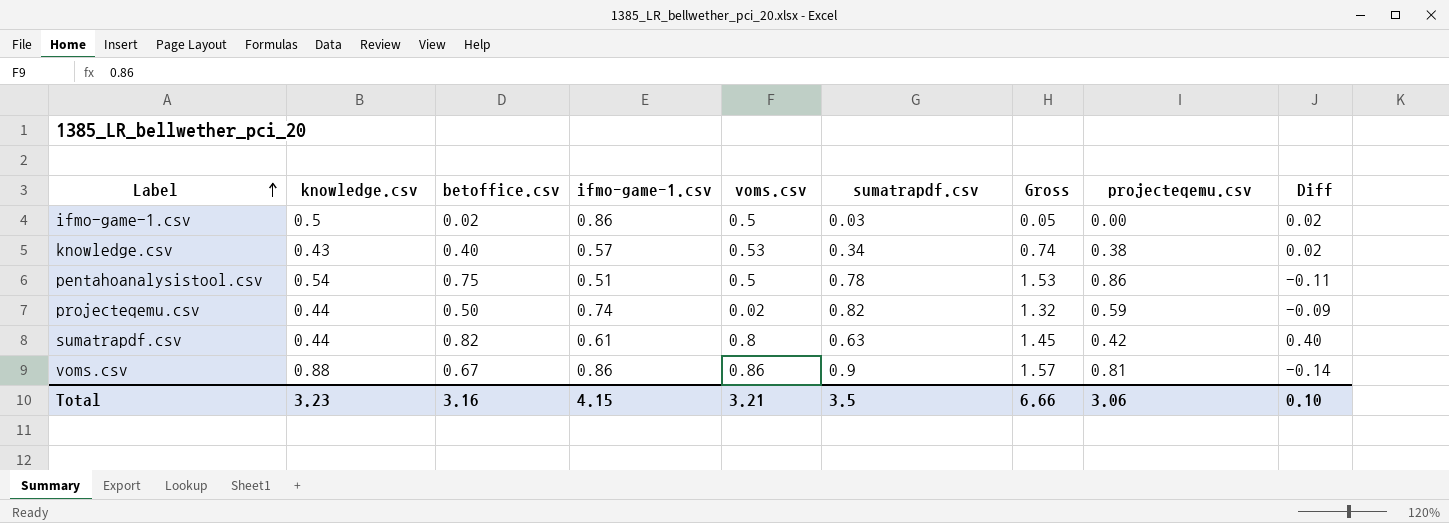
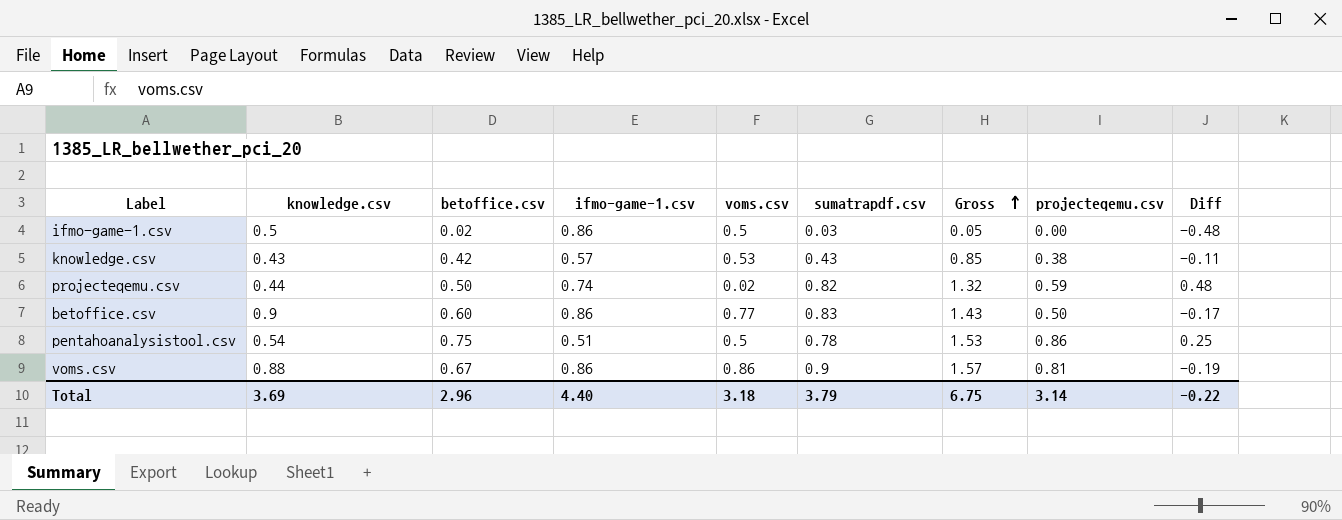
row order: Label ascending -> Gross ascending
column Diff | formula: [betoffice.csv] - [projecteqemu.csv] -> [betoffice.csv] - [voms.csv]
row sumatrapdf.csv: 0.44 | 0.82 | 0.61 | 0.8 | 0.63 | 1.45 | 0.42 | 0.40 -> none
knowledge.csv | betoffice.csv: 0.40 -> 0.42
knowledge.csv | sumatrapdf.csv: 0.34 -> 0.43
knowledge.csv | Gross: 0.74 -> 0.85
row betoffice.csv: none -> 0.9 | 0.60 | 0.86 | 0.77 | 0.83 | 1.43 | 0.50 | -0.17
Total | knowledge.csv: 3.23 -> 3.69
Total | betoffice.csv: 3.16 -> 2.96
Total | ifmo-game-1.csv: 4.15 -> 4.40
Total | voms.csv: 3.21 -> 3.18
Total | sumatrapdf.csv: 3.5 -> 3.79
Total | Gross: 6.66 -> 6.75
Total | projecteqemu.csv: 3.06 -> 3.14
Total | Diff: 0.10 -> -0.22

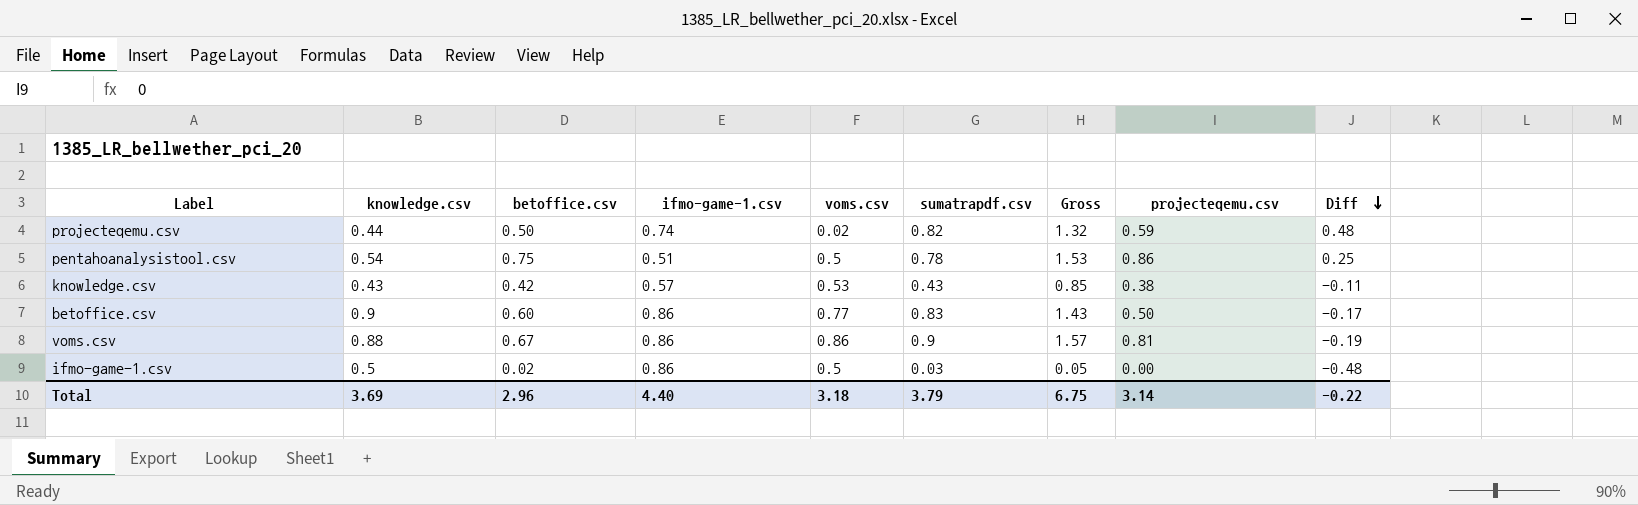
row order: Gross ascending -> Diff descending

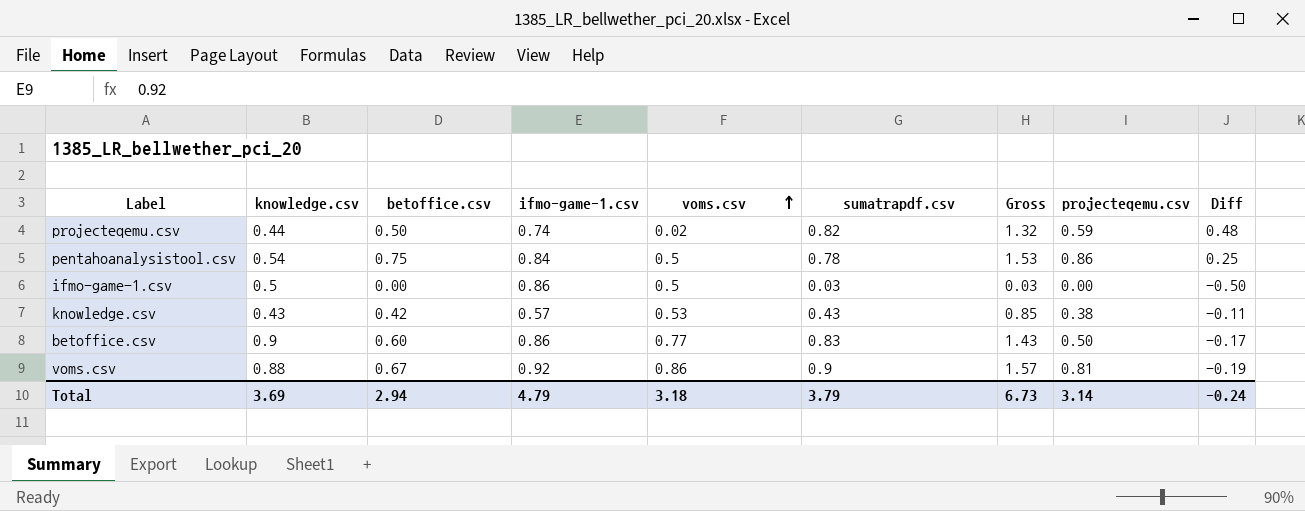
row order: Diff descending -> voms.csv ascending
pentahoanalysistool.csv | ifmo-game-1.csv: 0.51 -> 0.84
ifmo-game-1.csv | betoffice.csv: 0.02 -> 0.00
ifmo-game-1.csv | Gross: 0.05 -> 0.03
ifmo-game-1.csv | Diff: -0.48 -> -0.50
voms.csv | ifmo-game-1.csv: 0.86 -> 0.92
Total | betoffice.csv: 2.96 -> 2.94
Total | ifmo-game-1.csv: 4.40 -> 4.79
Total | Gross: 6.75 -> 6.73
Total | Diff: -0.22 -> -0.24

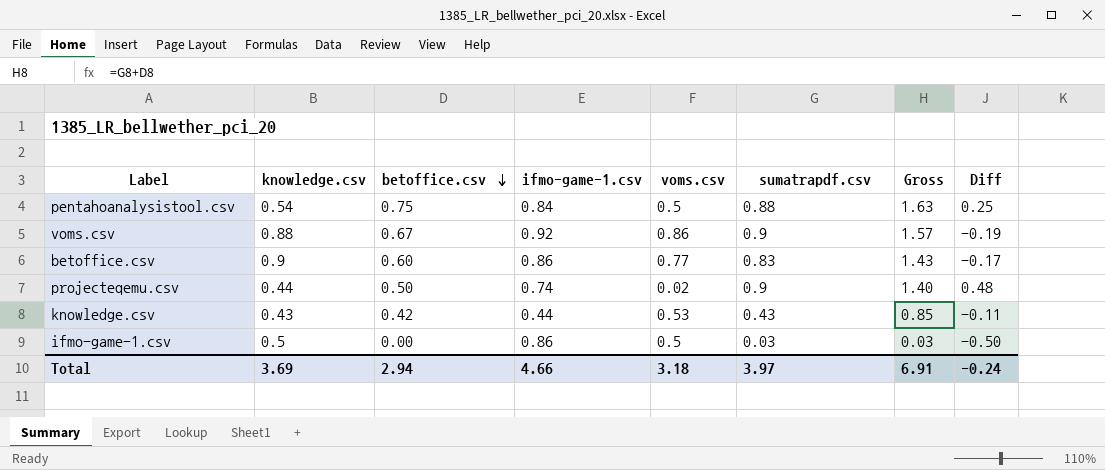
row order: voms.csv ascending -> betoffice.csv descending
column projecteqemu.csv | position: 8 -> none
pentahoanalysistool.csv | sumatrapdf.csv: 0.78 -> 0.88
pentahoanalysistool.csv | Gross: 1.53 -> 1.63
projecteqemu.csv | sumatrapdf.csv: 0.82 -> 0.9
projecteqemu.csv | Gross: 1.32 -> 1.40
knowledge.csv | ifmo-game-1.csv: 0.57 -> 0.44
Total | ifmo-game-1.csv: 4.79 -> 4.66
Total | sumatrapdf.csv: 3.79 -> 3.97
Total | Gross: 6.73 -> 6.91

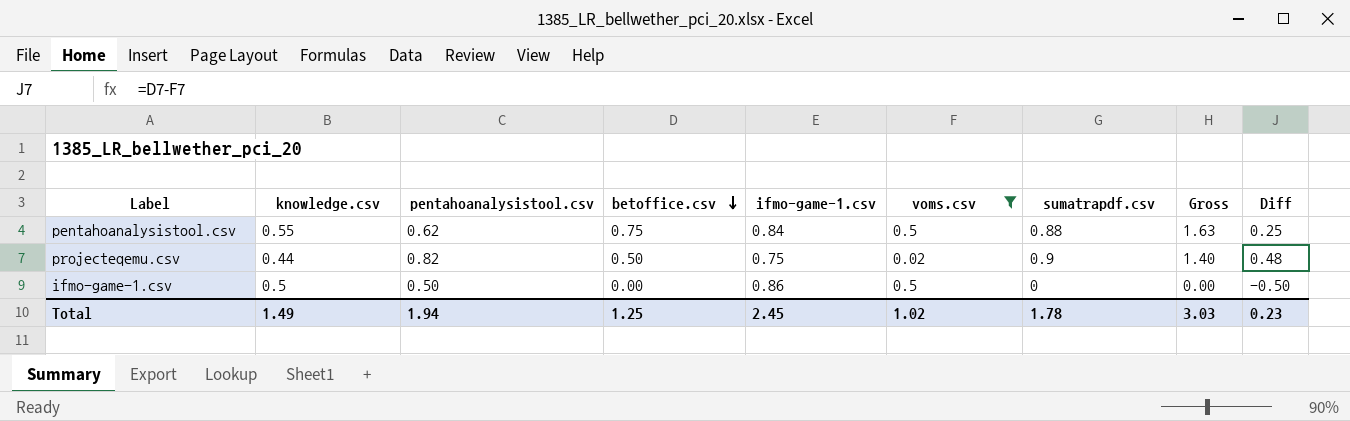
filter: none -> voms.csv <= 0.5
column pentahoanalysistool.csv | position: none -> 3
pentahoanalysistool.csv | knowledge.csv: 0.54 -> 0.55
projecteqemu.csv | ifmo-game-1.csv: 0.74 -> 0.75
ifmo-game-1.csv | sumatrapdf.csv: 0.03 -> 0
ifmo-game-1.csv | Gross: 0.03 -> 0.00
Total | knowledge.csv: 3.69 -> 1.49
Total | betoffice.csv: 2.94 -> 1.25
Total | ifmo-game-1.csv: 4.66 -> 2.45
Total | voms.csv: 3.18 -> 1.02
Total | sumatrapdf.csv: 3.97 -> 1.78
Total | Gross: 6.91 -> 3.03
Total | Diff: -0.24 -> 0.23

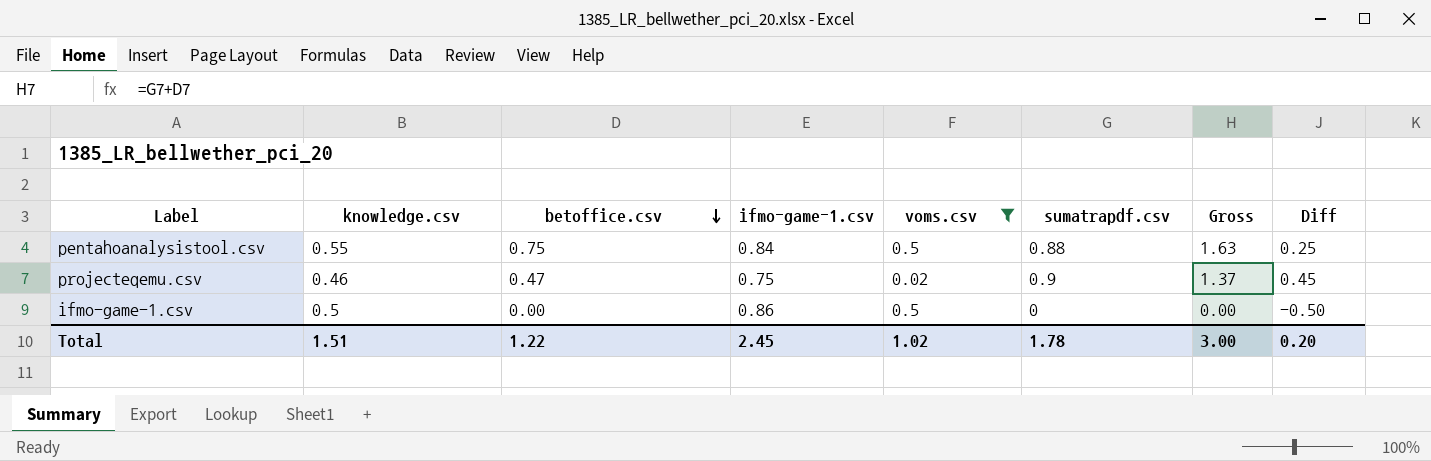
column pentahoanalysistool.csv | position: 3 -> none
projecteqemu.csv | knowledge.csv: 0.44 -> 0.46
projecteqemu.csv | betoffice.csv: 0.50 -> 0.47
projecteqemu.csv | Gross: 1.40 -> 1.37
projecteqemu.csv | Diff: 0.48 -> 0.45
Total | knowledge.csv: 1.49 -> 1.51
Total | betoffice.csv: 1.25 -> 1.22
Total | Gross: 3.03 -> 3.00
Total | Diff: 0.23 -> 0.20

